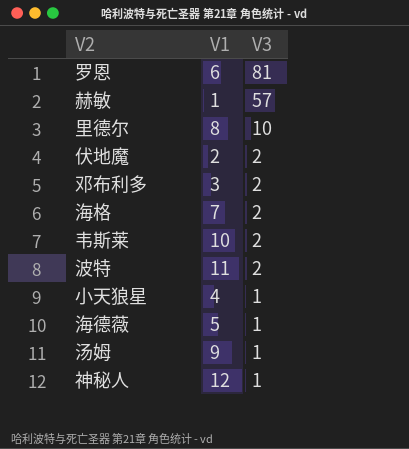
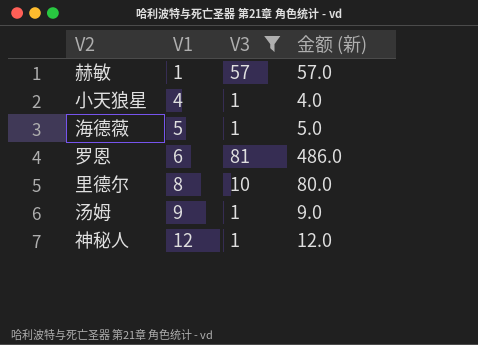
filter: none -> V3 != 2
row order: V3 descending -> V1 ascending
column 金额 (新) | formula: none -> [V1] * [V3]

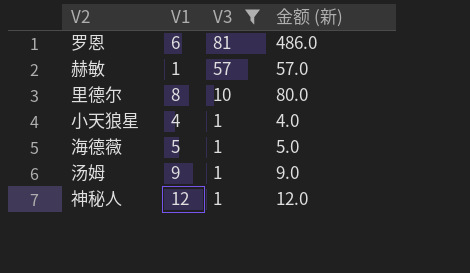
row order: V1 ascending -> V3 descending

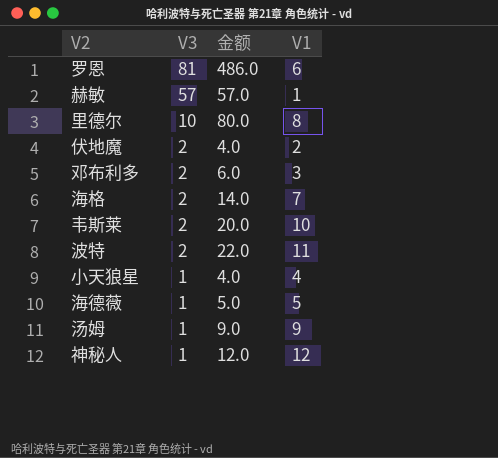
filter: V3 != 2 -> none
column name: 金额 (新) -> 金额
column V1 | position: 2 -> 4

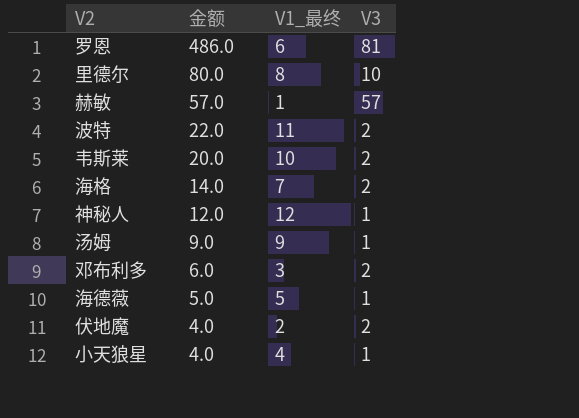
row order: V3 descending -> 金额 descending
column name: V1 -> V1_最终
column V3 | position: 2 -> 4

